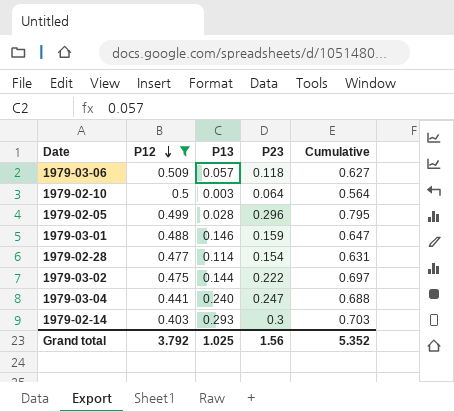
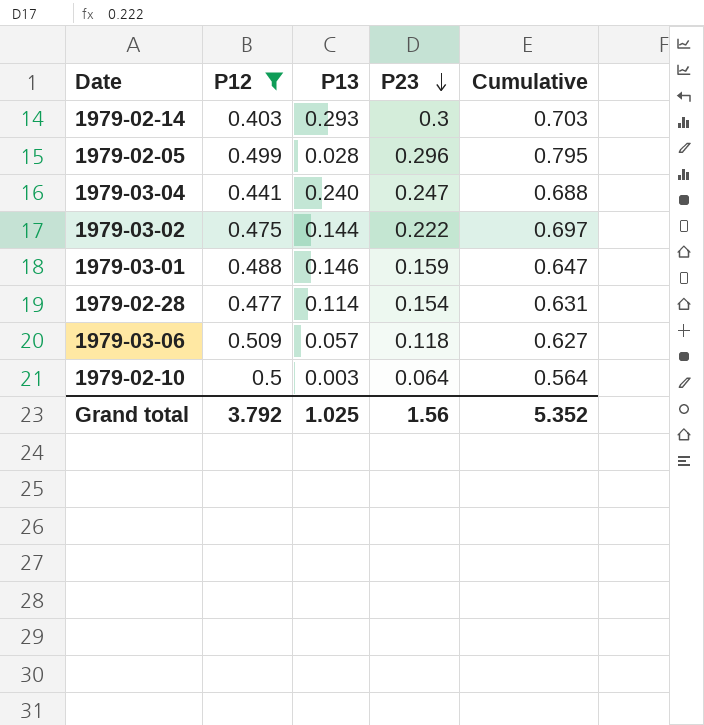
row order: P12 descending -> P23 descending

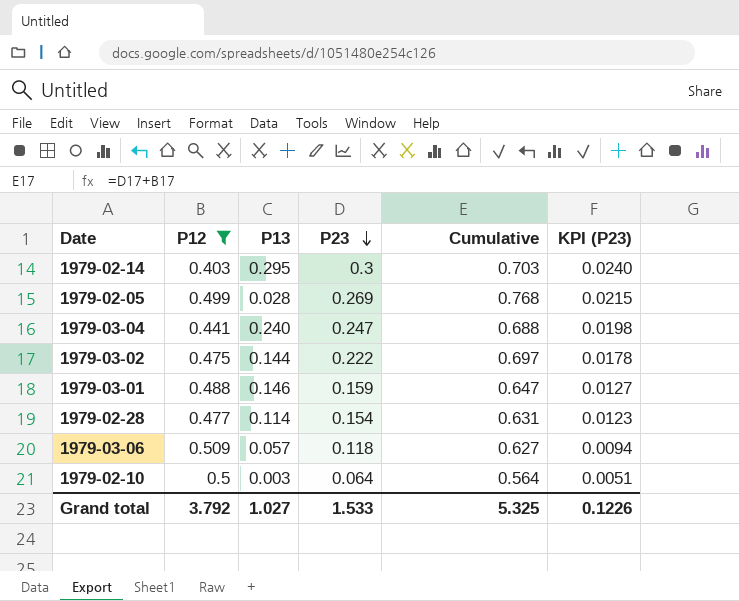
column KPI (P23) | formula: none -> [P23] * 0.08
1979-02-14 | P13: 0.293 -> 0.295
1979-02-05 | P23: 0.296 -> 0.269
1979-02-05 | Cumulative: 0.795 -> 0.768
Grand total | P13: 1.025 -> 1.027
Grand total | P23: 1.56 -> 1.533
Grand total | Cumulative: 5.352 -> 5.325

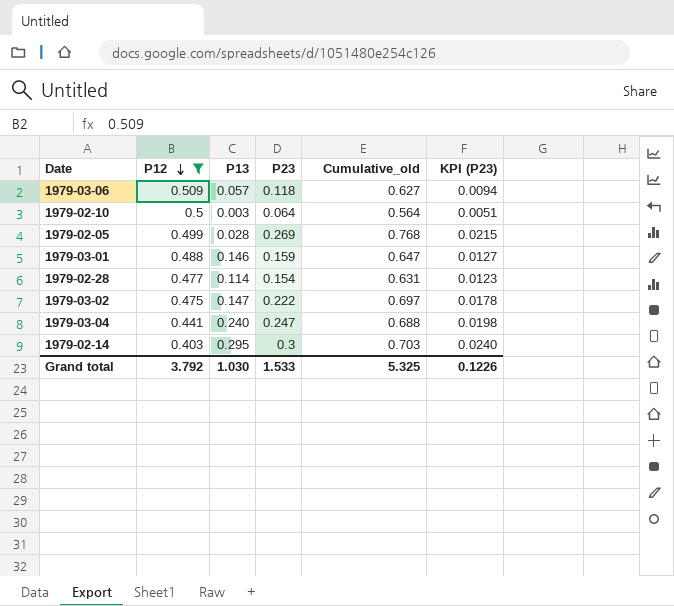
row order: P23 descending -> P12 descending
column name: Cumulative -> Cumulative_old
1979-03-02 | P13: 0.144 -> 0.147
Grand total | P13: 1.027 -> 1.030

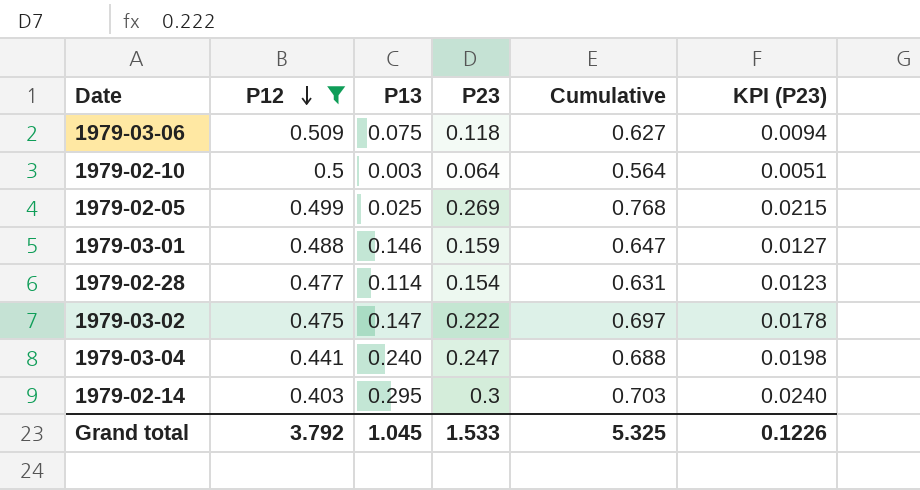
column name: Cumulative_old -> Cumulative
1979-03-06 | P13: 0.057 -> 0.075
1979-02-05 | P13: 0.028 -> 0.025
Grand total | P13: 1.030 -> 1.045

